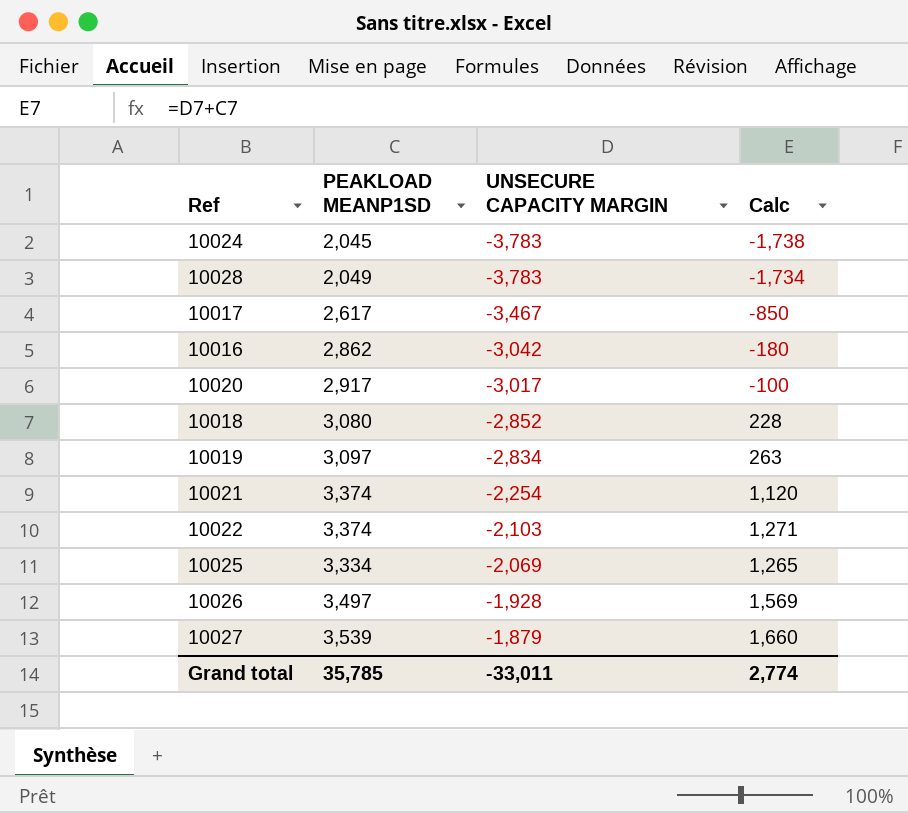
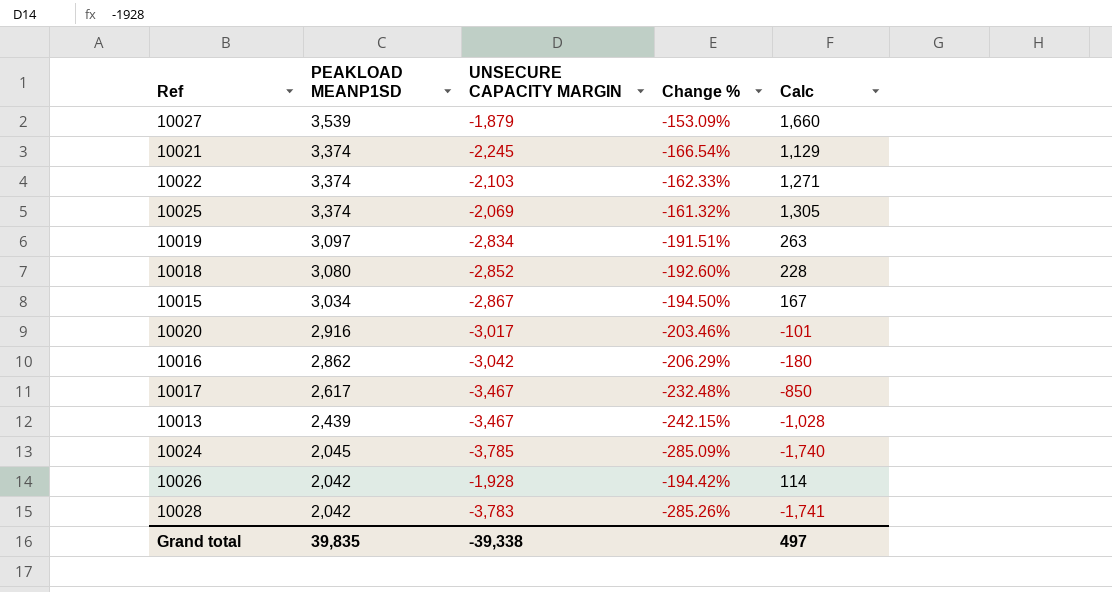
row order: UNSECURE CAPACITY MARGIN ascending -> PEAKLOAD MEANP1SD descending
column Change % | formula: none -> ([UNSECURE CAPACITY MARGIN] - [PEAKLOAD MEANP1SD]) / [PEAKLOAD MEANP1SD]
10021 | UNSECURE CAPACITY MARGIN: -2,254 -> -2,245
10021 | Calc: 1,120 -> 1,129
10025 | PEAKLOAD MEANP1SD: 3,334 -> 3,374
10025 | Calc: 1,265 -> 1,305
row 10015: none -> 3,034 | -2,867 | -194.50% | 167
10020 | PEAKLOAD MEANP1SD: 2,917 -> 2,916
10020 | Calc: -100 -> -101
row 10013: none -> 2,439 | -3,467 | -242.15% | -1,028
10024 | UNSECURE CAPACITY MARGIN: -3,783 -> -3,785
10024 | Calc: -1,738 -> -1,740
10026 | PEAKLOAD MEANP1SD: 3,497 -> 2,042
10026 | Calc: 1,569 -> 114
10028 | PEAKLOAD MEANP1SD: 2,049 -> 2,042
10028 | Calc: -1,734 -> -1,741
Grand total | PEAKLOAD MEANP1SD: 35,785 -> 39,835
Grand total | UNSECURE CAPACITY MARGIN: -33,011 -> -39,338
Grand total | Calc: 2,774 -> 497

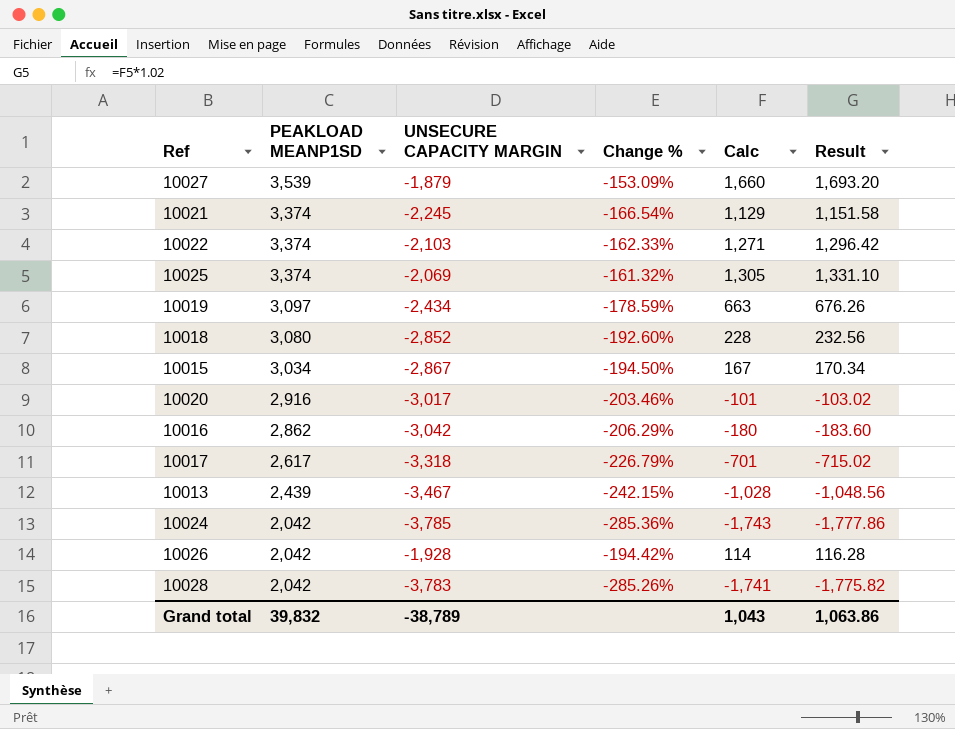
column Result | formula: none -> [Calc] * 1.02
10019 | UNSECURE CAPACITY MARGIN: -2,834 -> -2,434
10019 | Change %: -191.51% -> -178.59%
10019 | Calc: 263 -> 663
10017 | UNSECURE CAPACITY MARGIN: -3,467 -> -3,318
10017 | Change %: -232.48% -> -226.79%
10017 | Calc: -850 -> -701
10024 | PEAKLOAD MEANP1SD: 2,045 -> 2,042
10024 | Change %: -285.09% -> -285.36%
10024 | Calc: -1,740 -> -1,743
Grand total | PEAKLOAD MEANP1SD: 39,835 -> 39,832
Grand total | UNSECURE CAPACITY MARGIN: -39,338 -> -38,789
Grand total | Calc: 497 -> 1,043

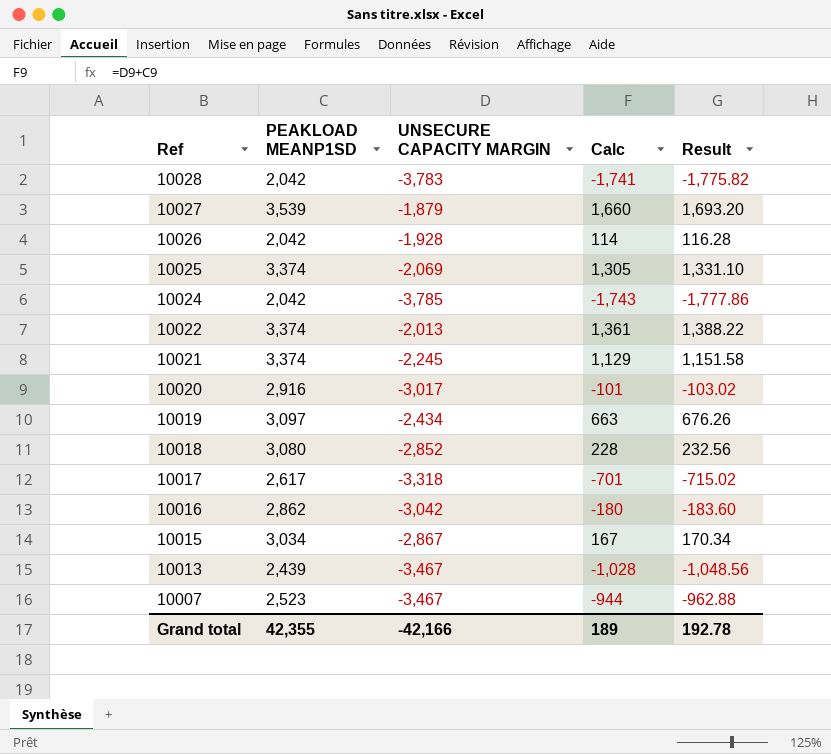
row order: PEAKLOAD MEANP1SD descending -> Ref descending
column Change % | formula: ([UNSECURE CAPACITY MARGIN] - [PEAKLOAD MEANP1SD]) / [PEAKLOAD MEANP1SD] -> none
10022 | UNSECURE CAPACITY MARGIN: -2,103 -> -2,013
10022 | Calc: 1,271 -> 1,361
10022 | Result: 1,296.42 -> 1,388.22
row 10007: none -> 2,523 | -3,467 | -944 | -962.88
Grand total | PEAKLOAD MEANP1SD: 39,832 -> 42,355
Grand total | UNSECURE CAPACITY MARGIN: -38,789 -> -42,166
Grand total | Calc: 1,043 -> 189
Grand total | Result: 1,063.86 -> 192.78

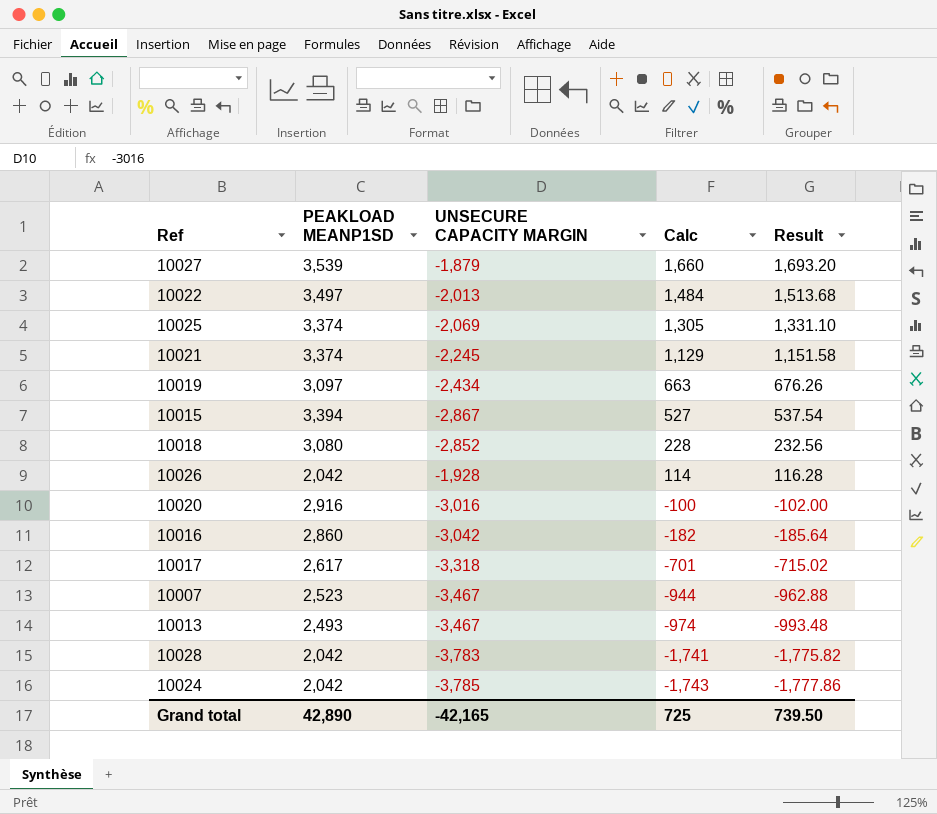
row order: Ref descending -> Calc descending
10022 | PEAKLOAD MEANP1SD: 3,374 -> 3,497
10022 | Calc: 1,361 -> 1,484
10022 | Result: 1,388.22 -> 1,513.68
10015 | PEAKLOAD MEANP1SD: 3,034 -> 3,394
10015 | Calc: 167 -> 527
10015 | Result: 170.34 -> 537.54
10020 | UNSECURE CAPACITY MARGIN: -3,017 -> -3,016
10020 | Calc: -101 -> -100
10020 | Result: -103.02 -> -102.00
10016 | PEAKLOAD MEANP1SD: 2,862 -> 2,860
10016 | Calc: -180 -> -182
10016 | Result: -183.60 -> -185.64
10013 | PEAKLOAD MEANP1SD: 2,439 -> 2,493
10013 | Calc: -1,028 -> -974
10013 | Result: -1,048.56 -> -993.48
Grand total | PEAKLOAD MEANP1SD: 42,355 -> 42,890
Grand total | UNSECURE CAPACITY MARGIN: -42,166 -> -42,165
Grand total | Calc: 189 -> 725
Grand total | Result: 192.78 -> 739.50

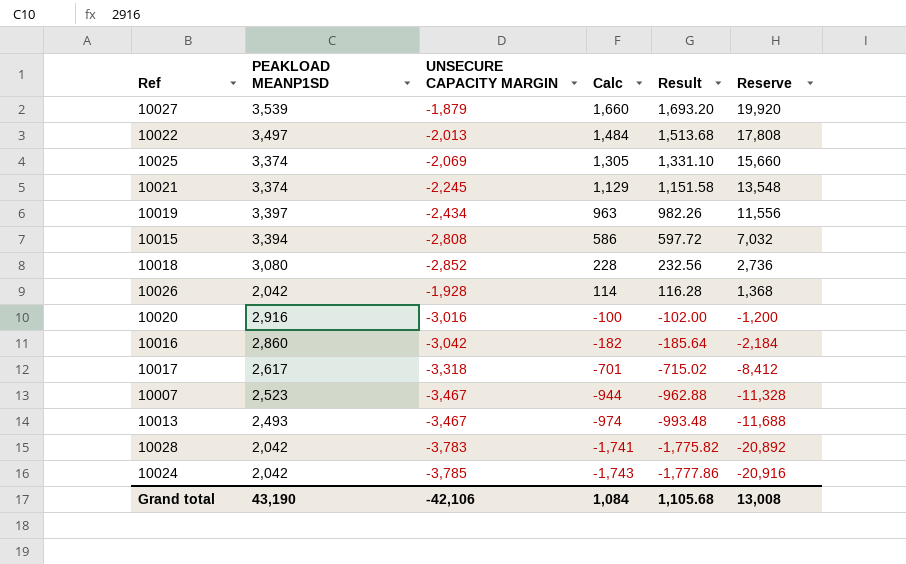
column Reserve | formula: none -> [Calc] * 12
10019 | PEAKLOAD MEANP1SD: 3,097 -> 3,397
10019 | Calc: 663 -> 963
10019 | Result: 676.26 -> 982.26
10015 | UNSECURE CAPACITY MARGIN: -2,867 -> -2,808
10015 | Calc: 527 -> 586
10015 | Result: 537.54 -> 597.72
Grand total | PEAKLOAD MEANP1SD: 42,890 -> 43,190
Grand total | UNSECURE CAPACITY MARGIN: -42,165 -> -42,106
Grand total | Calc: 725 -> 1,084
Grand total | Result: 739.50 -> 1,105.68

